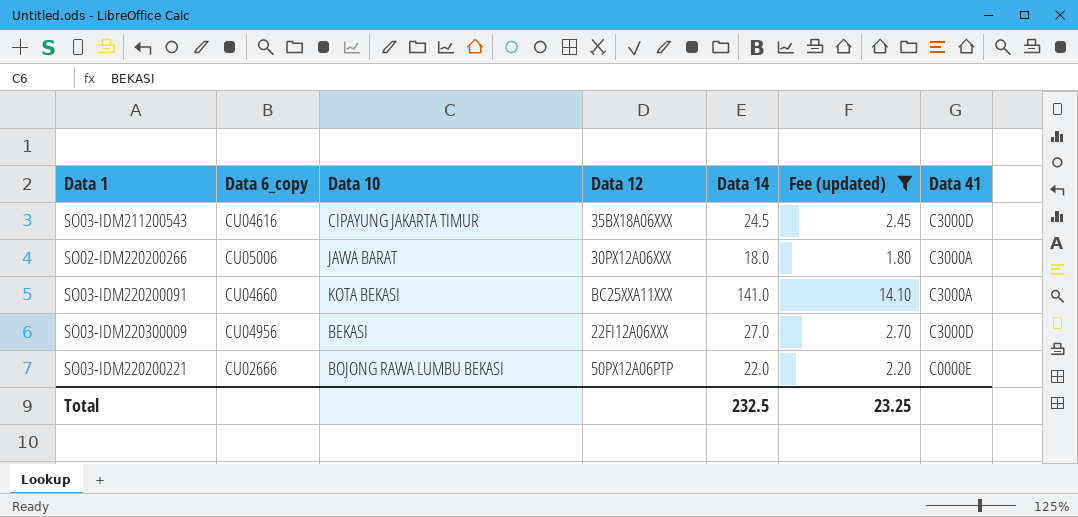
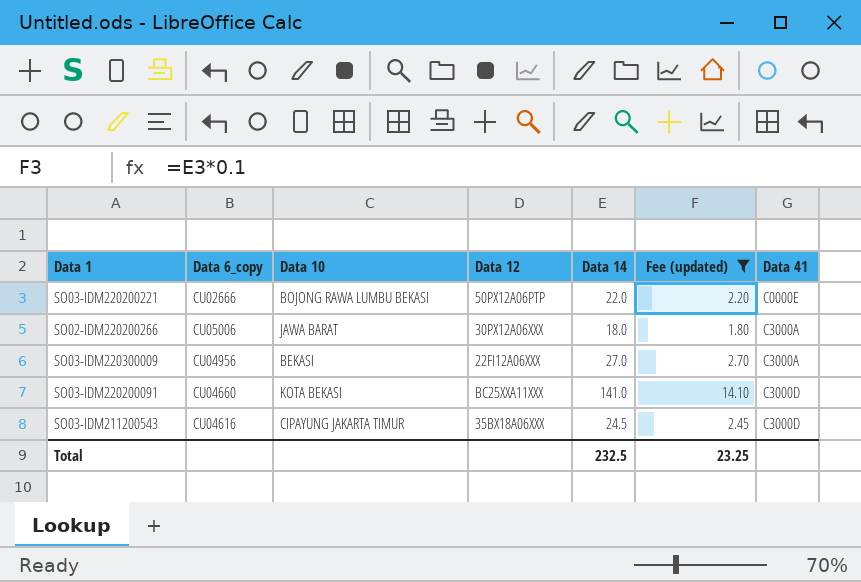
row order: none -> Data 41 ascending
SO03-IDM220300009 | Data 41: C3000D -> C3000A
SO03-IDM220200091 | Data 41: C3000A -> C3000D

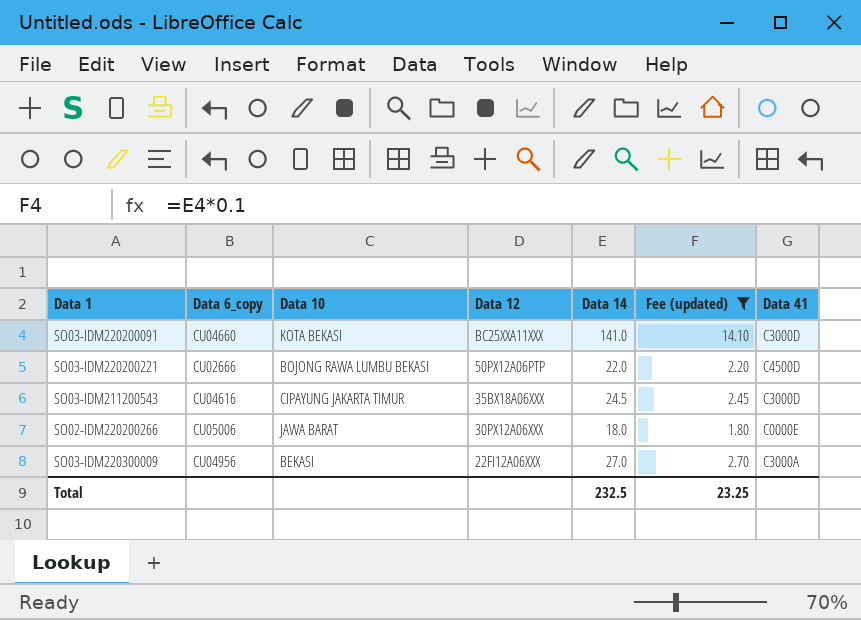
row order: Data 41 ascending -> Data 12 descending
SO03-IDM220200221 | Data 41: C0000E -> C4500D
SO02-IDM220200266 | Data 41: C3000A -> C0000E

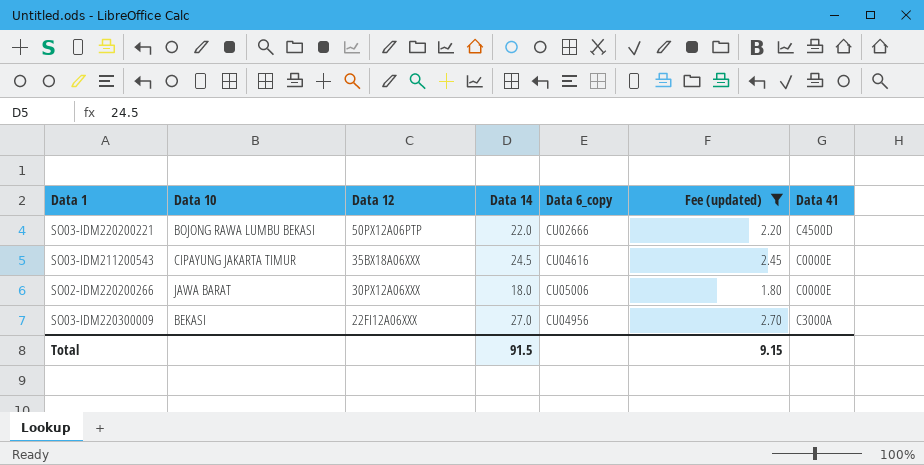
column Data 6_copy | position: 2 -> 5
row SO03-IDM220200091: CU04660 | KOTA BEKASI | BC25XXA11XXX | 141.0 | 14.10 | C3000D -> none
SO03-IDM211200543 | Data 41: C3000D -> C0000E
Total | Data 14: 232.5 -> 91.5
Total | Fee (updated): 23.25 -> 9.15

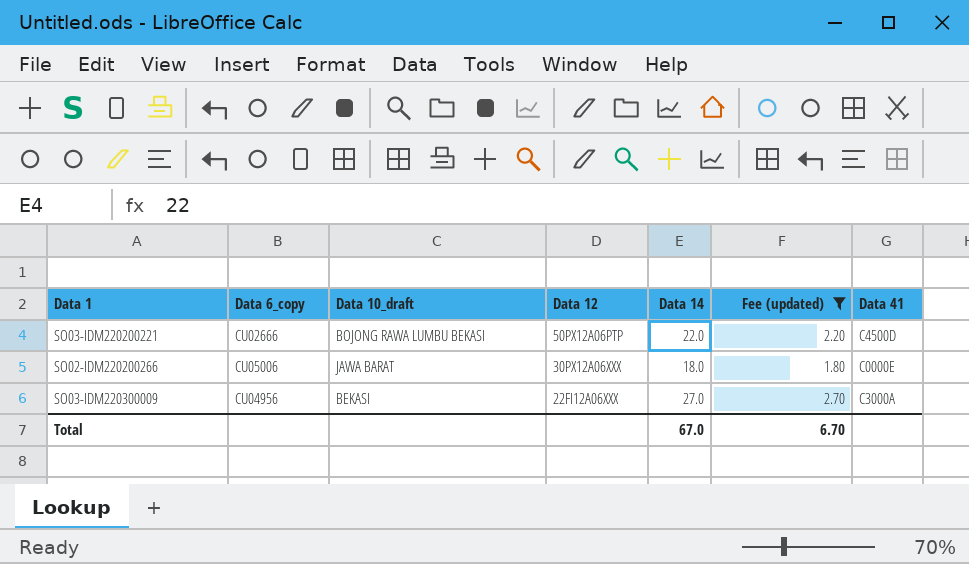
column Data 6_copy | position: 5 -> 2
column name: Data 10 -> Data 10_draft
row SO03-IDM211200543: CIPAYUNG JAKARTA TIMUR | 35BX18A06XXX | 24.5 | CU04616 | 2.45 | C0000E -> none
Total | Data 14: 91.5 -> 67.0
Total | Fee (updated): 9.15 -> 6.70

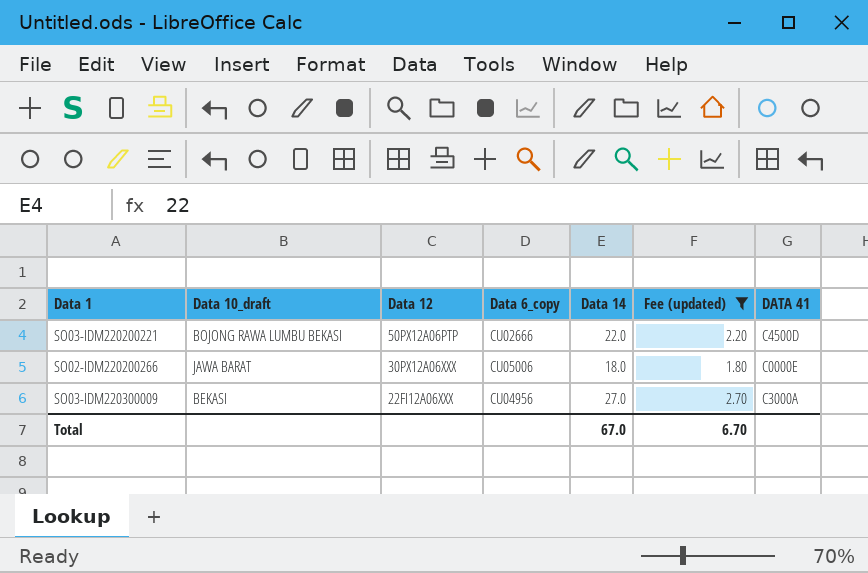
column Data 6_copy | position: 2 -> 4
column name: Data 41 -> DATA 41

